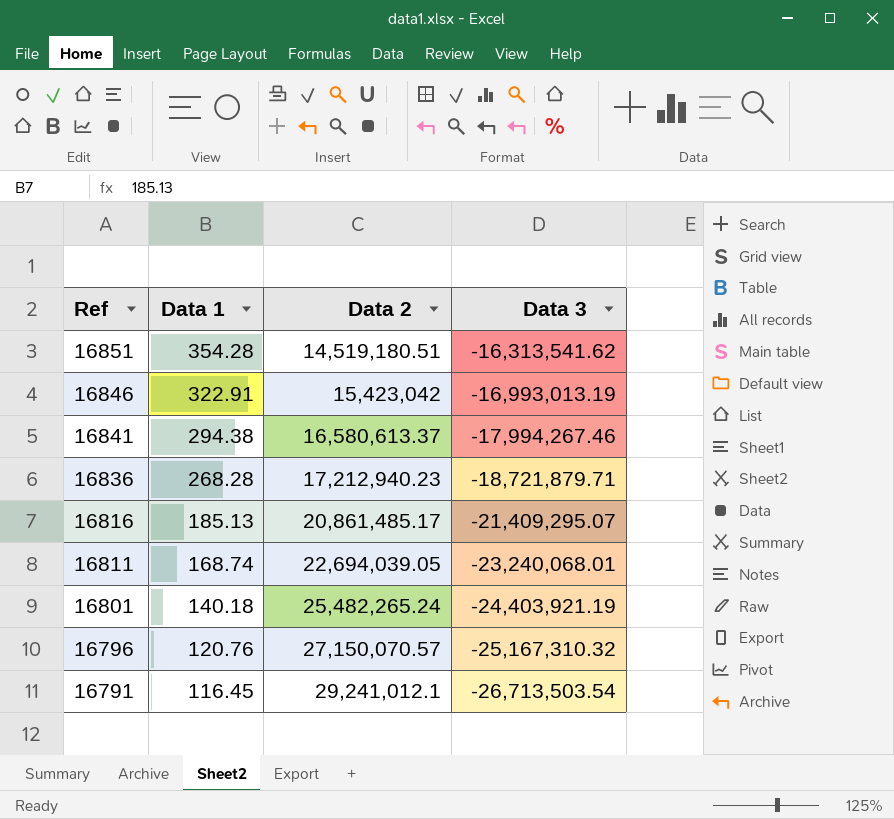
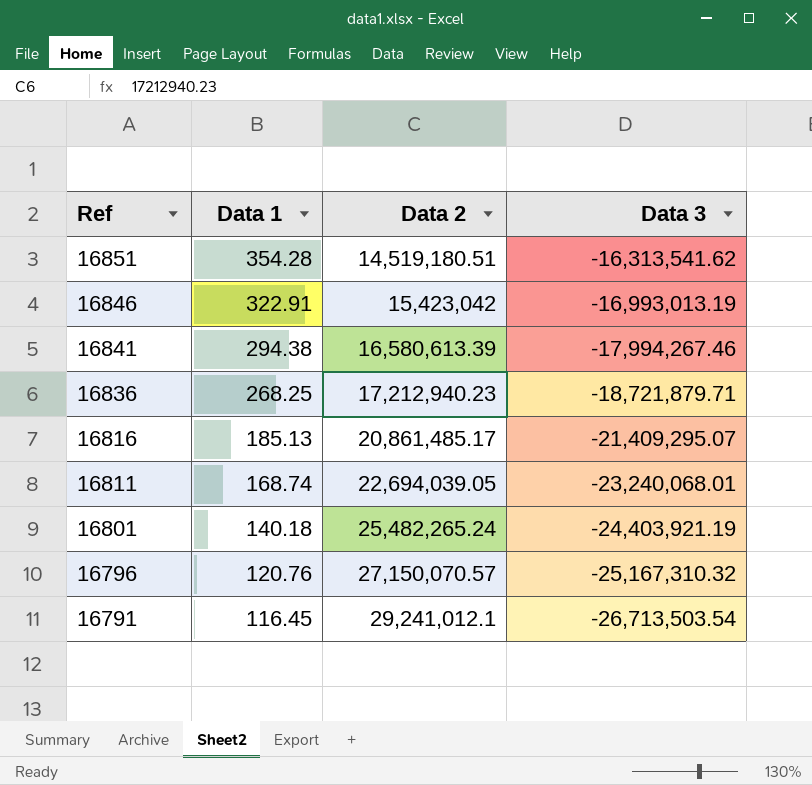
16841 | Data 2: 16,580,613.37 -> 16,580,613.39
16836 | Data 1: 268.28 -> 268.25

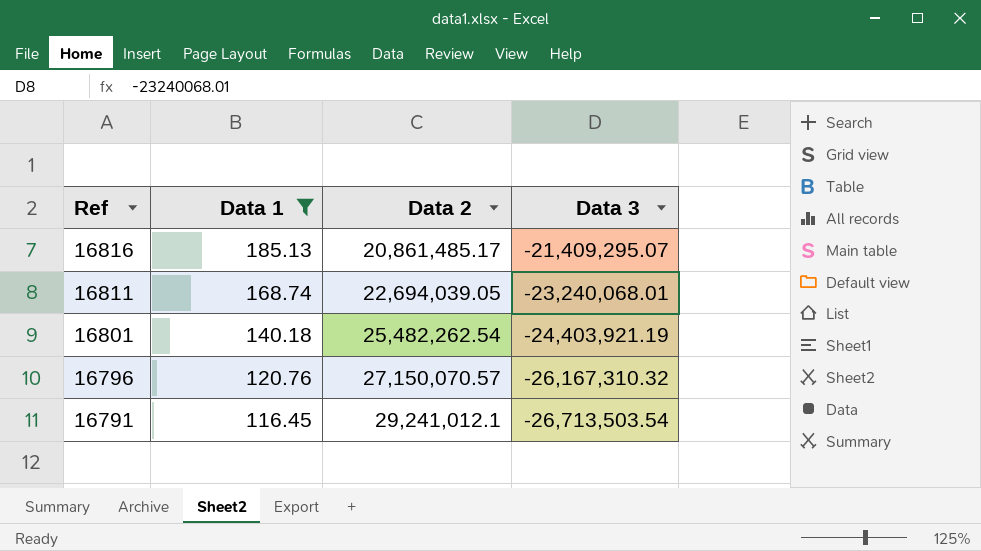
filter: none -> Data 1 <= 185.13
16801 | Data 2: 25,482,265.24 -> 25,482,262.54
16796 | Data 3: -25,167,310.32 -> -26,167,310.32

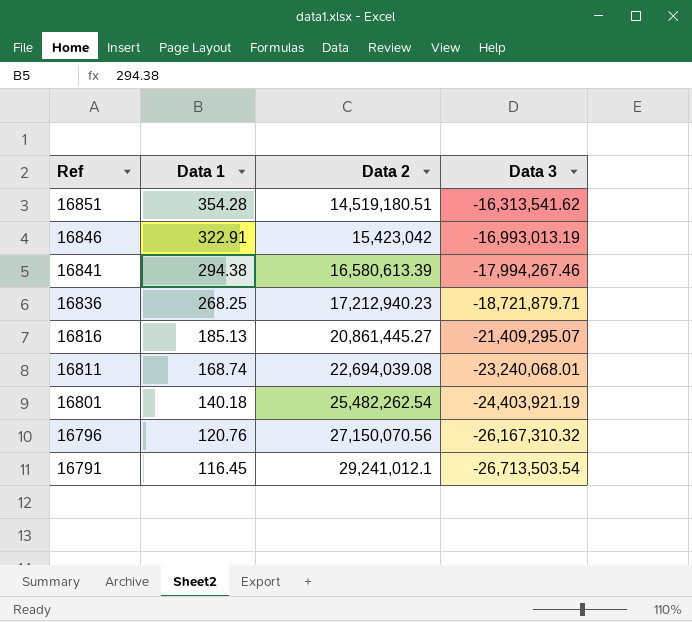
filter: Data 1 <= 185.13 -> none
16816 | Data 2: 20,861,485.17 -> 20,861,445.27
16811 | Data 2: 22,694,039.05 -> 22,694,039.08
16796 | Data 2: 27,150,070.57 -> 27,150,070.56

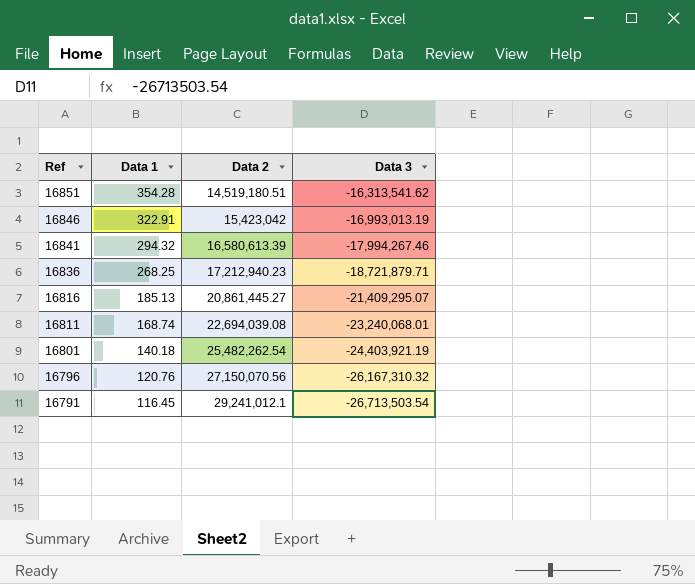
16841 | Data 1: 294.38 -> 294.32

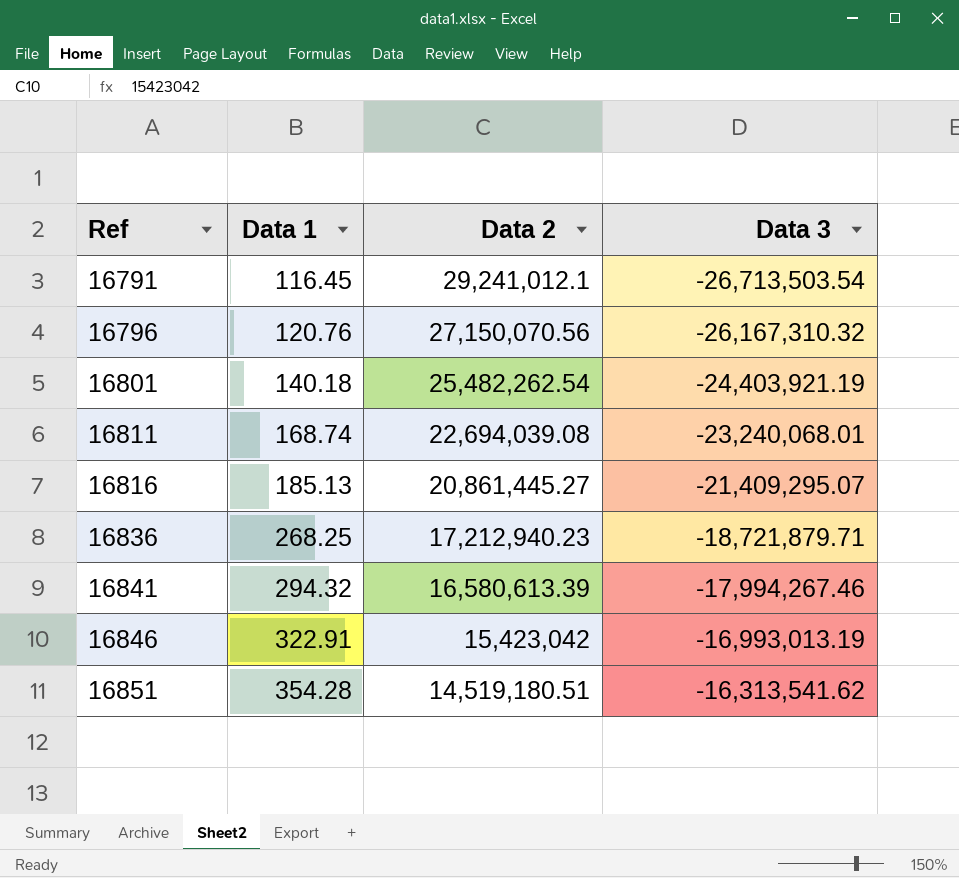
row order: Ref descending -> Ref ascending

